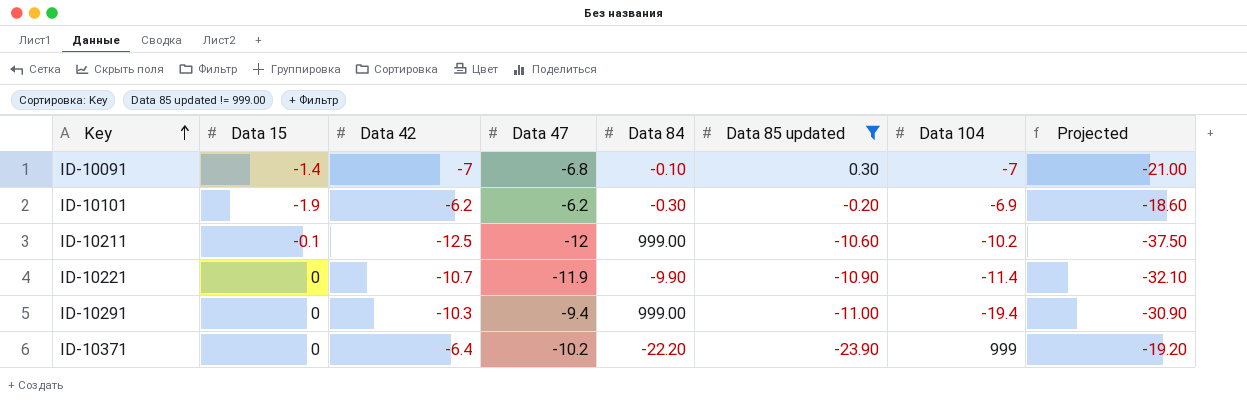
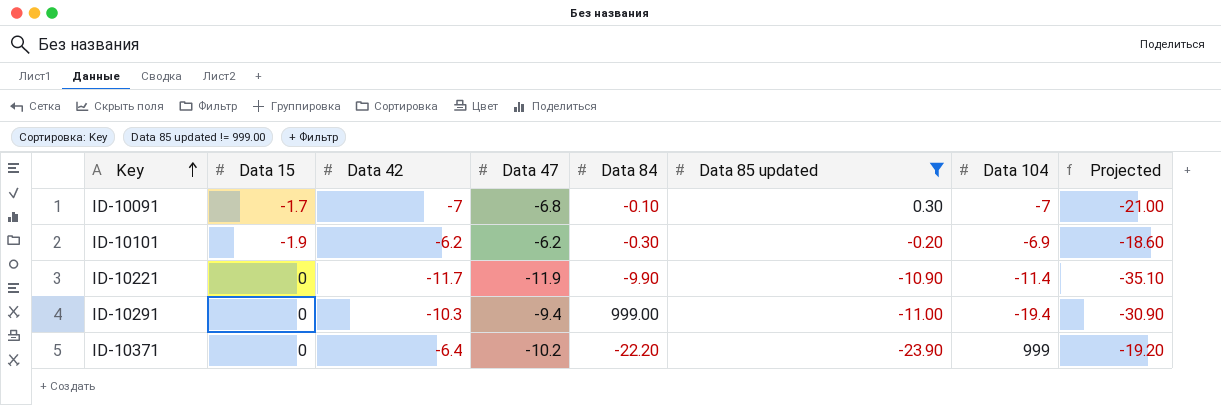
row ID-10211: -0.1 | -12.5 | -12 | 999.00 | -10.60 | -10.2 | -37.50 -> none
ID-10091 | Data 15: -1.4 -> -1.7
ID-10221 | Data 42: -10.7 -> -11.7
ID-10221 | Projected: -32.10 -> -35.10

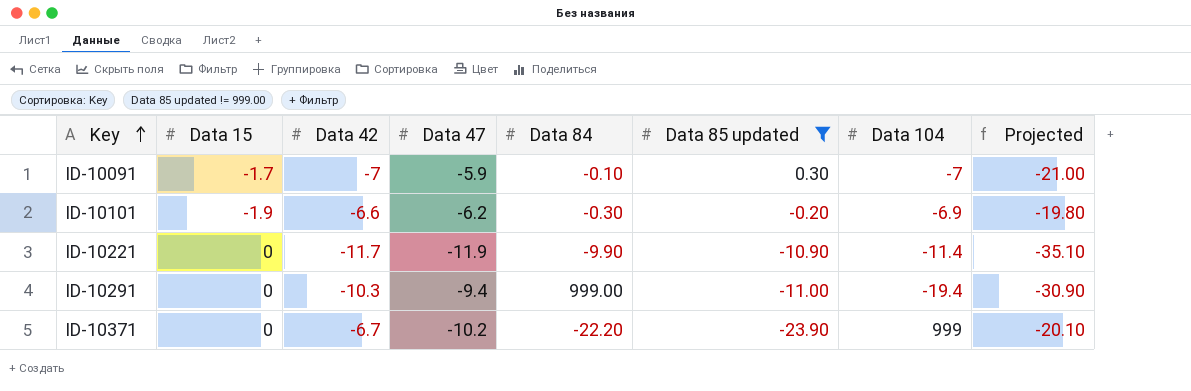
ID-10091 | Data 47: -6.8 -> -5.9
ID-10101 | Data 42: -6.2 -> -6.6
ID-10101 | Projected: -18.60 -> -19.80
ID-10371 | Data 42: -6.4 -> -6.7
ID-10371 | Projected: -19.20 -> -20.10

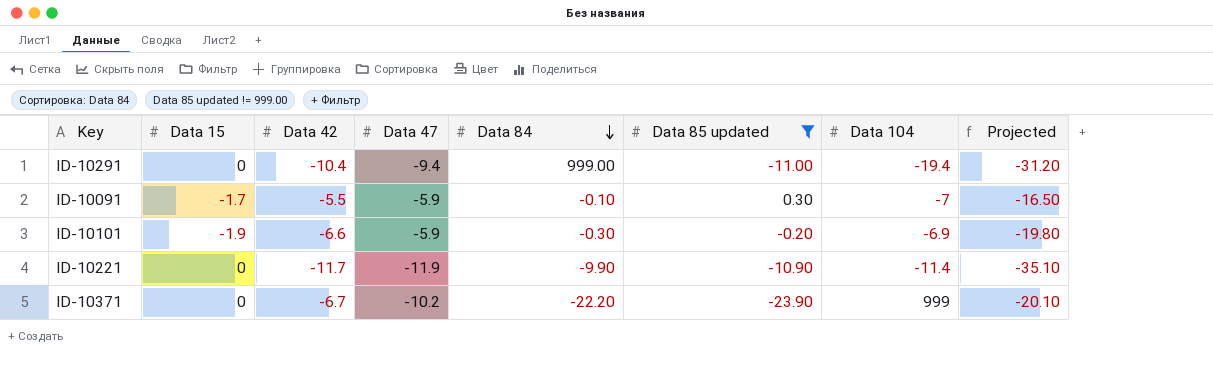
row order: Key ascending -> Data 84 descending
ID-10291 | Data 42: -10.3 -> -10.4
ID-10291 | Projected: -30.90 -> -31.20
ID-10091 | Data 42: -7 -> -5.5
ID-10091 | Projected: -21.00 -> -16.50
ID-10101 | Data 47: -6.2 -> -5.9

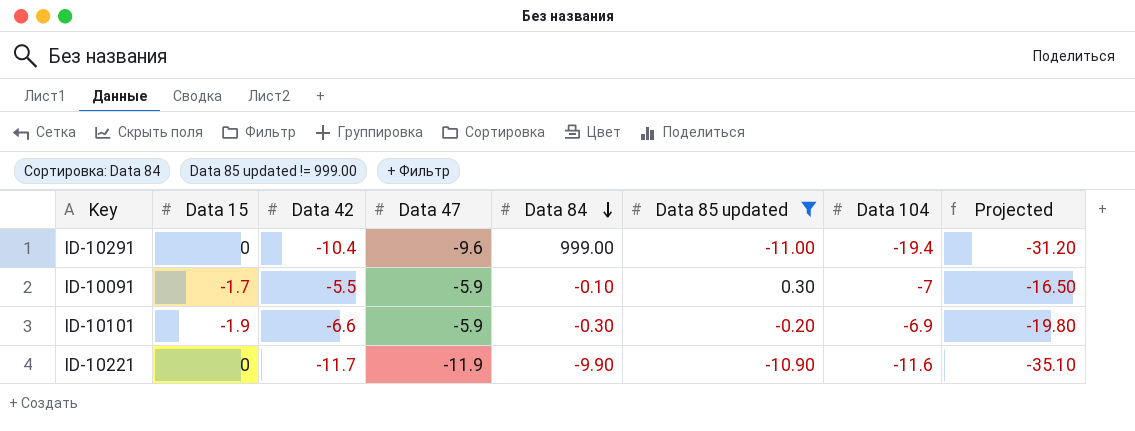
row ID-10371: 0 | -6.7 | -10.2 | -22.20 | -23.90 | 999 | -20.10 -> none
ID-10291 | Data 47: -9.4 -> -9.6
ID-10221 | Data 104: -11.4 -> -11.6

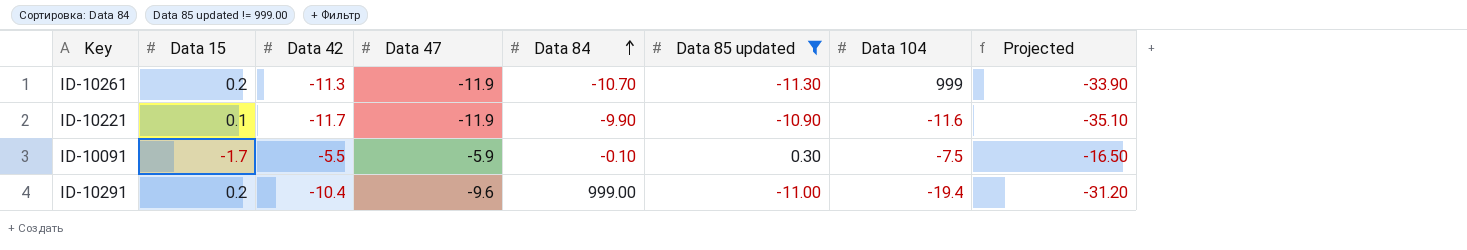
row order: Data 84 descending -> Data 84 ascending
row ID-10101: -1.9 | -6.6 | -5.9 | -0.30 | -0.20 | -6.9 | -19.80 -> none
row ID-10261: none -> 0.2 | -11.3 | -11.9 | -10.70 | -11.30 | 999 | -33.90
ID-10221 | Data 15: 0 -> 0.1
ID-10091 | Data 104: -7 -> -7.5
ID-10291 | Data 15: 0 -> 0.2

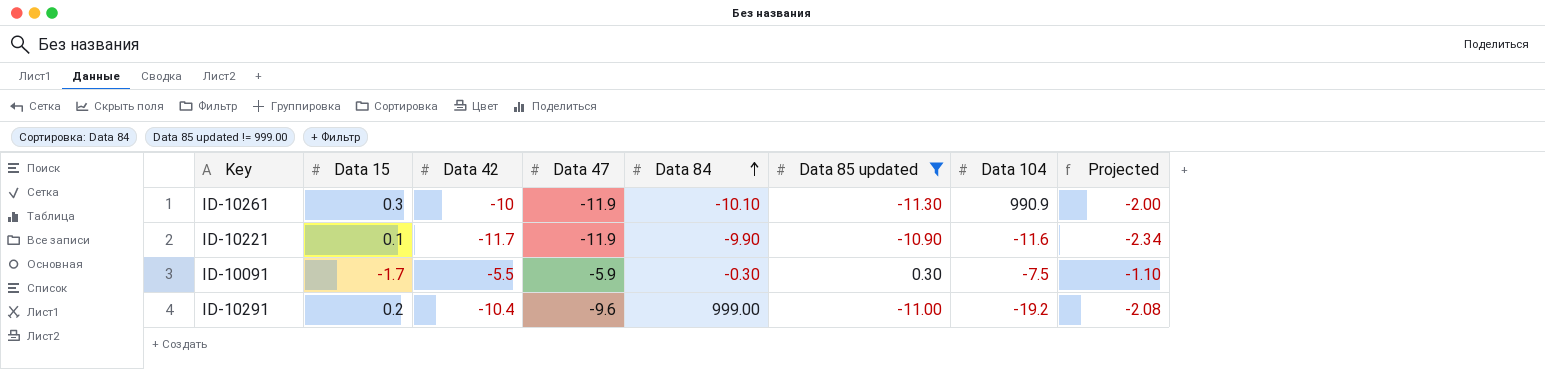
column Projected | formula: [Data 42] * 3 -> [Data 42] * 0.2
ID-10261 | Data 15: 0.2 -> 0.3
ID-10261 | Data 42: -11.3 -> -10
ID-10261 | Data 84: -10.70 -> -10.10
ID-10261 | Data 104: 999 -> 990.9
ID-10091 | Data 84: -0.10 -> -0.30
ID-10291 | Data 104: -19.4 -> -19.2

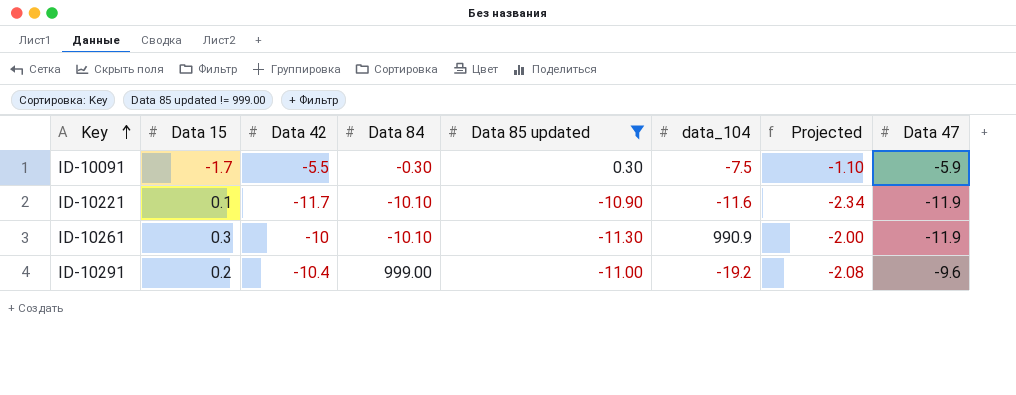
row order: Data 84 ascending -> Key ascending
column name: Data 104 -> data_104
column Data 47 | position: 4 -> 8
ID-10221 | Data 84: -9.90 -> -10.10

